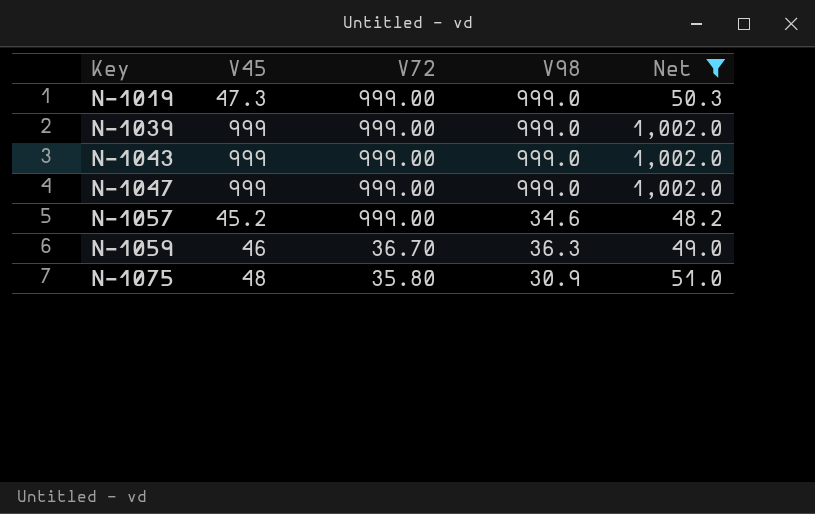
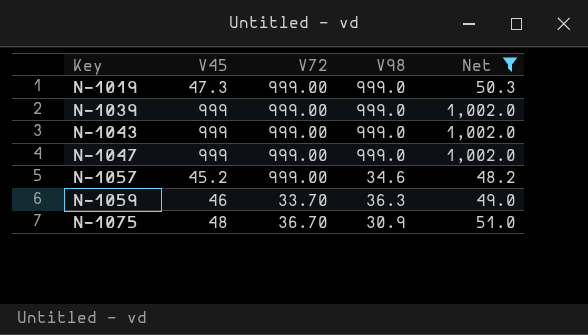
N-1059 | V72: 36.70 -> 33.70
N-1075 | V72: 35.80 -> 36.70

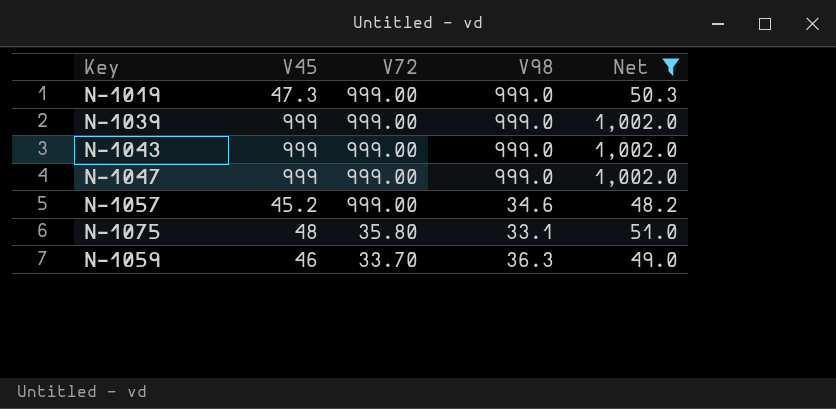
row order: Key ascending -> V72 descending
N-1075 | V72: 36.70 -> 35.80
N-1075 | V98: 30.9 -> 33.1

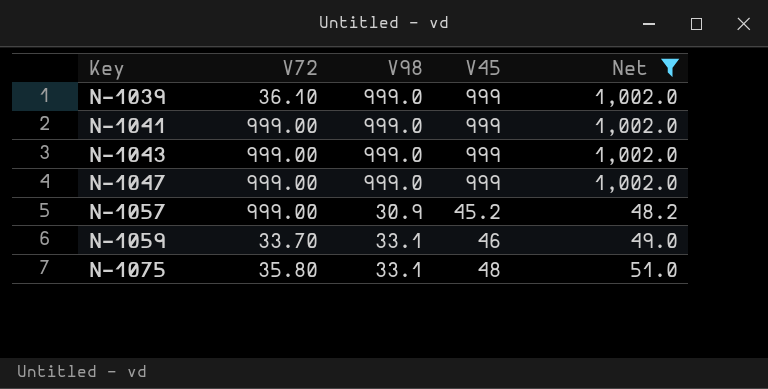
row order: V72 descending -> Key ascending
column V45 | position: 2 -> 4
row N-1019: 47.3 | 999.00 | 999.0 | 50.3 -> none
N-1039 | V72: 999.00 -> 36.10
row N-1041: none -> 999.00 | 999.0 | 999 | 1,002.0
N-1057 | V98: 34.6 -> 30.9
N-1059 | V98: 36.3 -> 33.1

